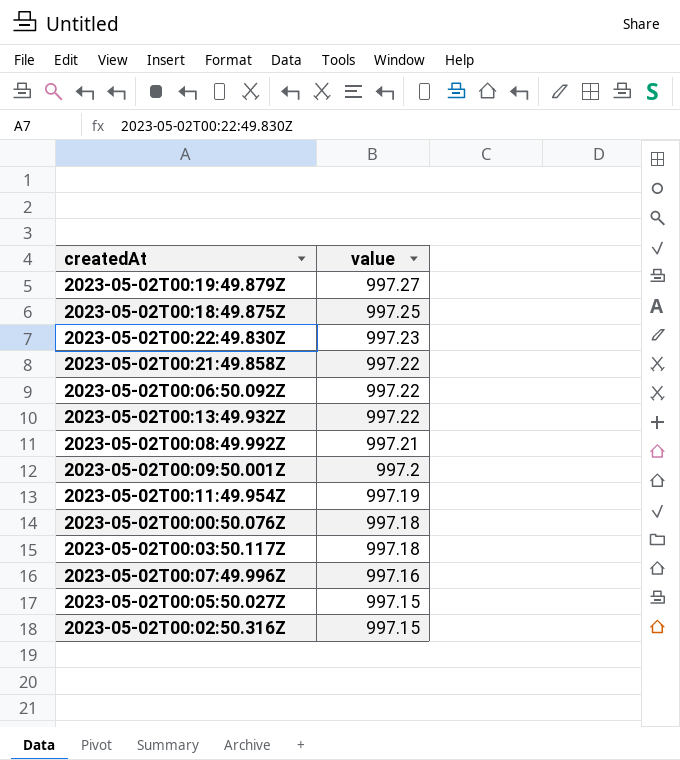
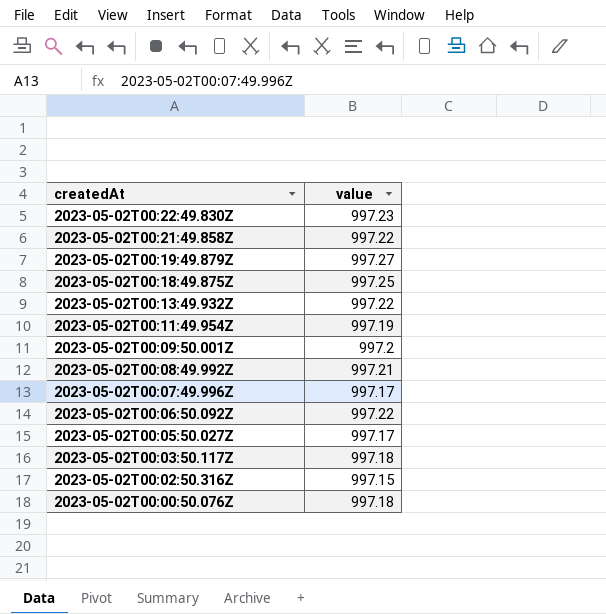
row order: value descending -> createdAt descending
2023-05-02T00:07:49.996Z | value: 997.16 -> 997.17
2023-05-02T00:05:50.027Z | value: 997.15 -> 997.17

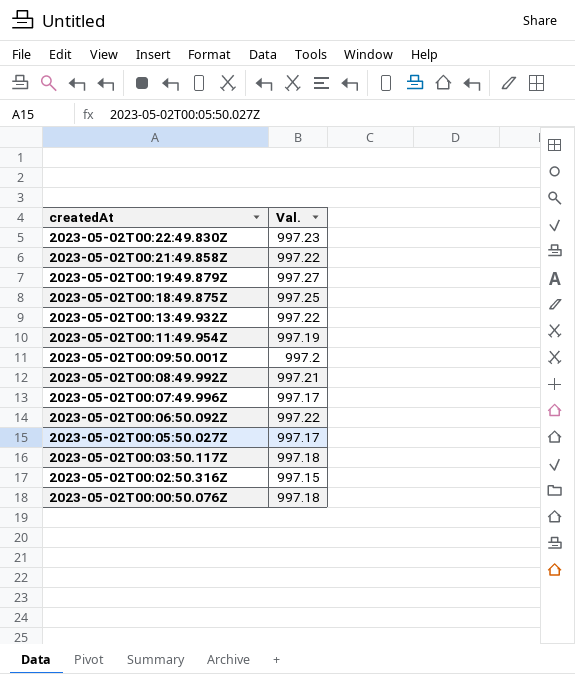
column name: value -> Val.

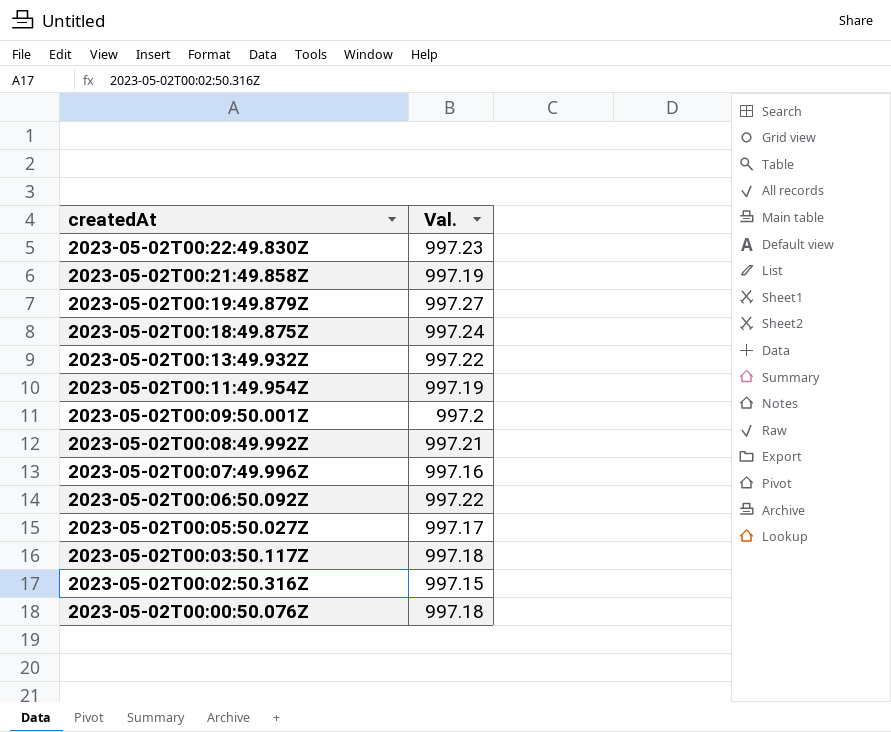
2023-05-02T00:21:49.858Z | Val.: 997.22 -> 997.19
2023-05-02T00:18:49.875Z | Val.: 997.25 -> 997.24
2023-05-02T00:07:49.996Z | Val.: 997.17 -> 997.16

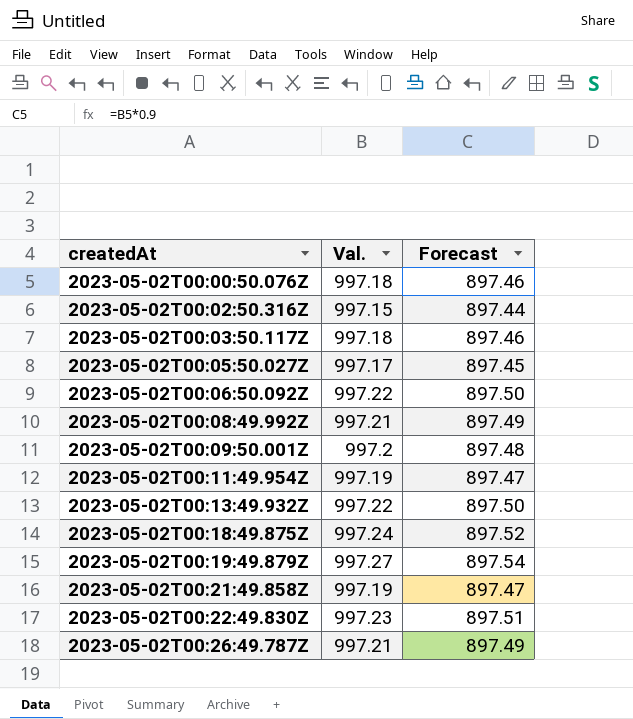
row order: createdAt descending -> createdAt ascending
column Forecast | formula: none -> [Val.] * 0.9
row 2023-05-02T00:07:49.996Z: 997.16 -> none
row 2023-05-02T00:26:49.787Z: none -> 997.21 | 897.49

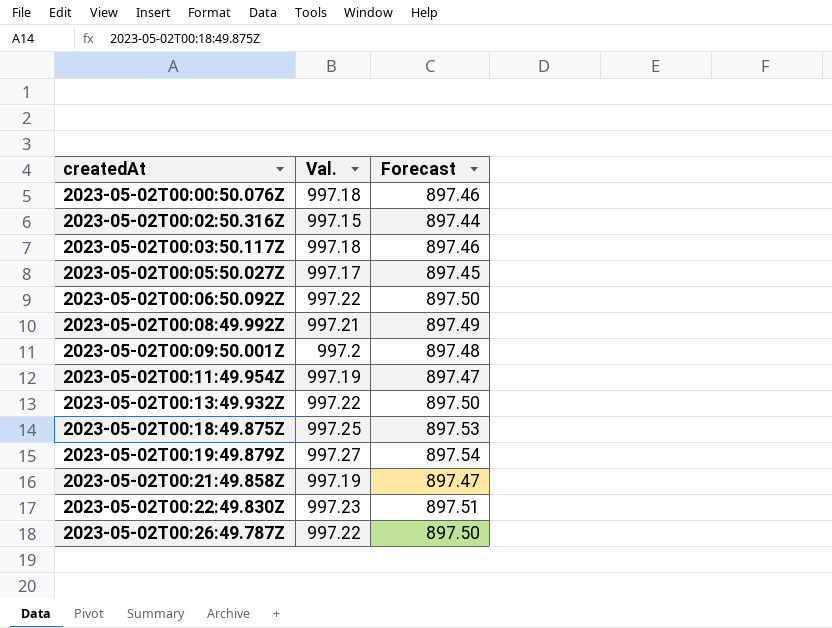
2023-05-02T00:18:49.875Z | Val.: 997.24 -> 997.25
2023-05-02T00:18:49.875Z | Forecast: 897.52 -> 897.53
2023-05-02T00:26:49.787Z | Val.: 997.21 -> 997.22
2023-05-02T00:26:49.787Z | Forecast: 897.49 -> 897.50

